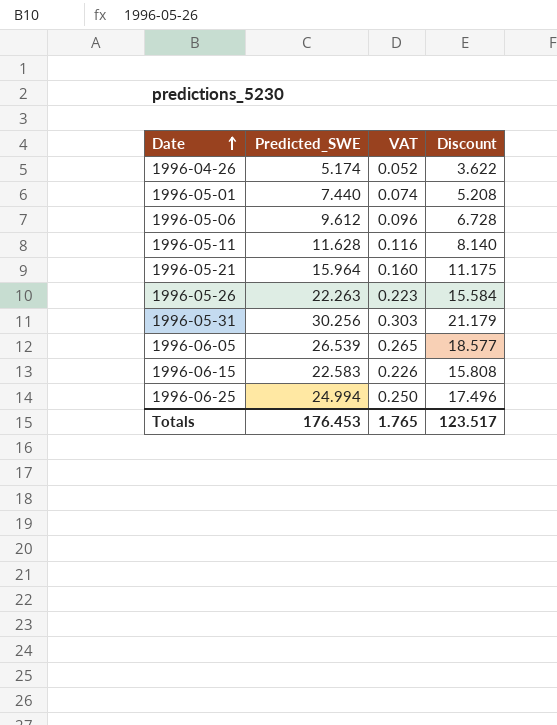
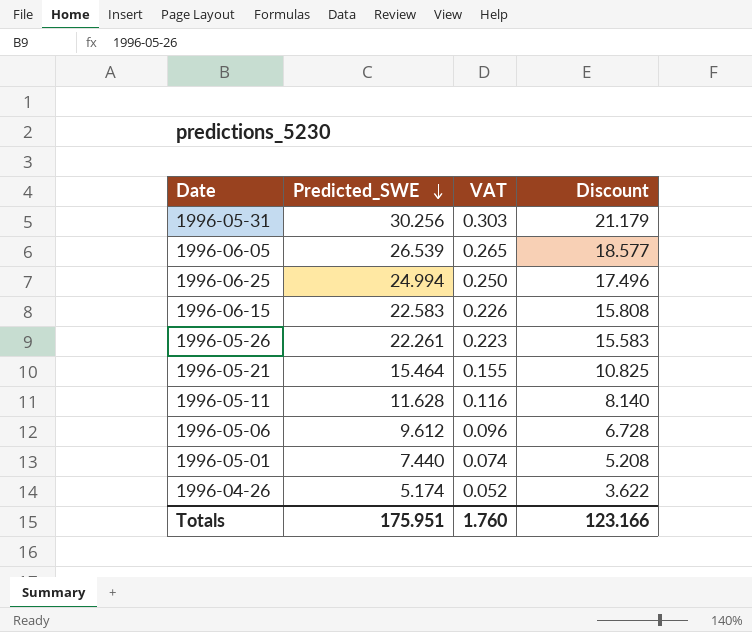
row order: Date ascending -> Predicted_SWE descending
1996-05-26 | Predicted_SWE: 22.263 -> 22.261
1996-05-26 | Discount: 15.584 -> 15.583
1996-05-21 | Predicted_SWE: 15.964 -> 15.464
1996-05-21 | VAT: 0.160 -> 0.155
1996-05-21 | Discount: 11.175 -> 10.825
Totals | Predicted_SWE: 176.453 -> 175.951
Totals | VAT: 1.765 -> 1.760
Totals | Discount: 123.517 -> 123.166

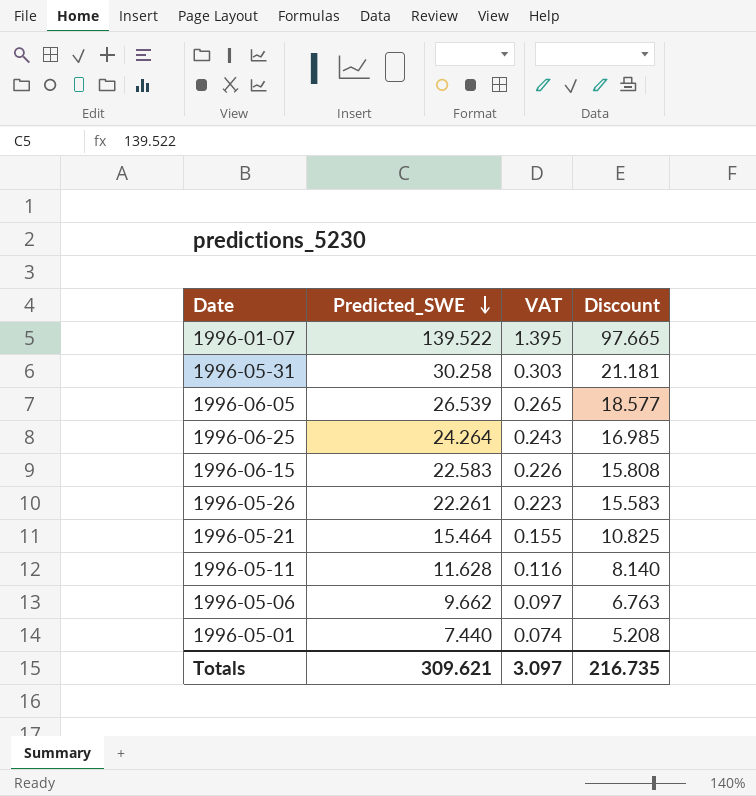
row 1996-04-26: 5.174 | 0.052 | 3.622 -> none
row 1996-01-07: none -> 139.522 | 1.395 | 97.665
1996-05-31 | Predicted_SWE: 30.256 -> 30.258
1996-05-31 | Discount: 21.179 -> 21.181
1996-06-25 | Predicted_SWE: 24.994 -> 24.264
1996-06-25 | VAT: 0.250 -> 0.243
1996-06-25 | Discount: 17.496 -> 16.985
1996-05-06 | Predicted_SWE: 9.612 -> 9.662
1996-05-06 | VAT: 0.096 -> 0.097
1996-05-06 | Discount: 6.728 -> 6.763
Totals | Predicted_SWE: 175.951 -> 309.621
Totals | VAT: 1.760 -> 3.097
Totals | Discount: 123.166 -> 216.735

